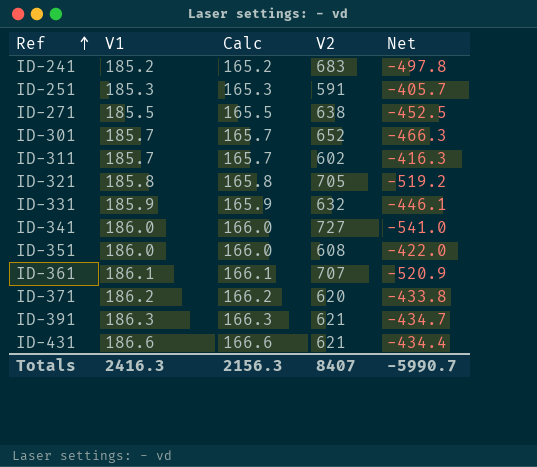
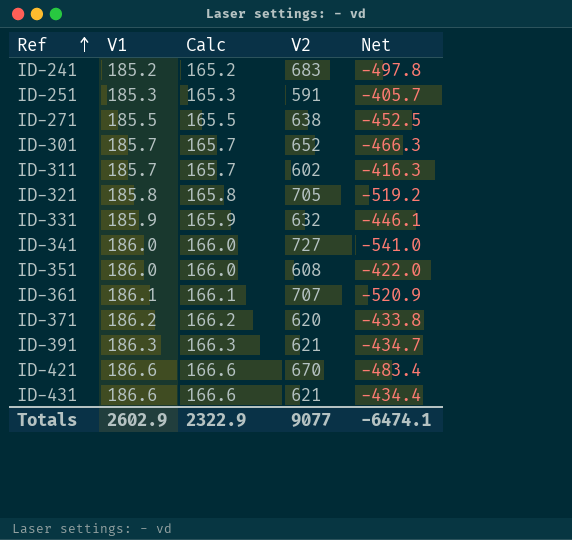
row ID-421: none -> 186.6 | 166.6 | 670 | -483.4
Totals | V1: 2416.3 -> 2602.9
Totals | Calc: 2156.3 -> 2322.9
Totals | V2: 8407 -> 9077
Totals | Net: -5990.7 -> -6474.1

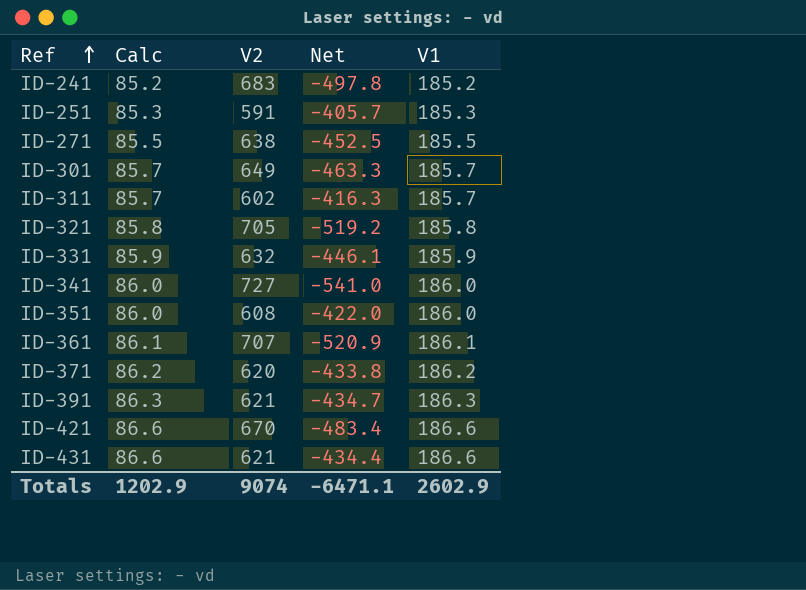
column Calc | formula: [V1] - 20 -> [V1] - 100
column V1 | position: 2 -> 5
ID-301 | V2: 652 -> 649
ID-301 | Net: -466.3 -> -463.3
Totals | Calc: 2322.9 -> 1202.9
Totals | V2: 9077 -> 9074
Totals | Net: -6474.1 -> -6471.1

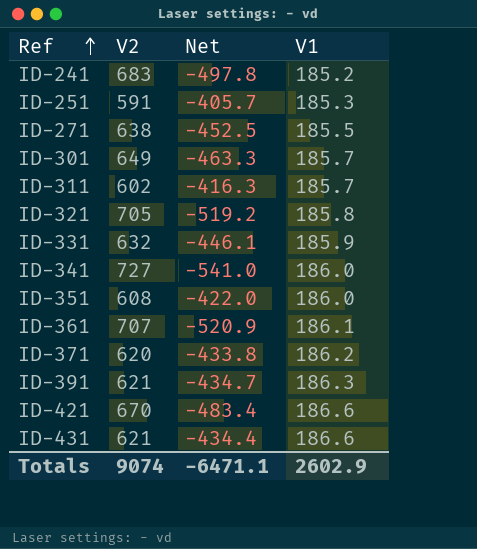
column Calc | formula: [V1] - 100 -> none

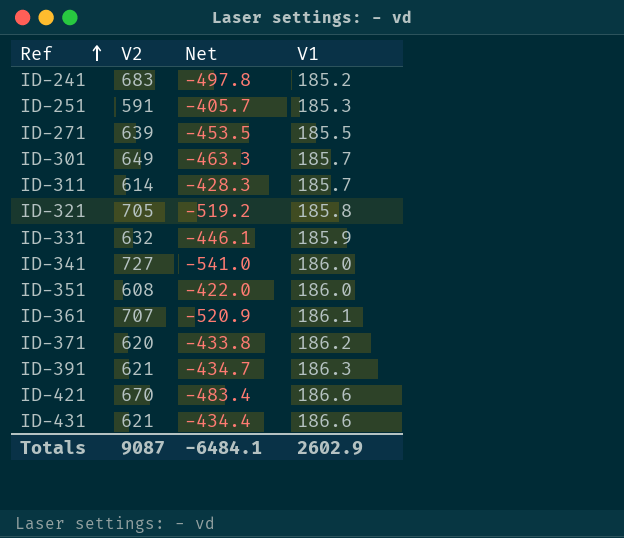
ID-271 | V2: 638 -> 639
ID-271 | Net: -452.5 -> -453.5
ID-311 | V2: 602 -> 614
ID-311 | Net: -416.3 -> -428.3
Totals | V2: 9074 -> 9087
Totals | Net: -6471.1 -> -6484.1

